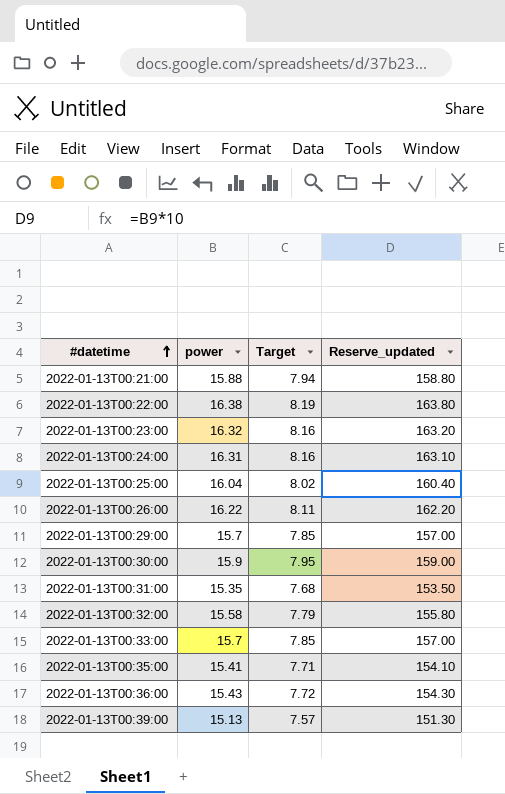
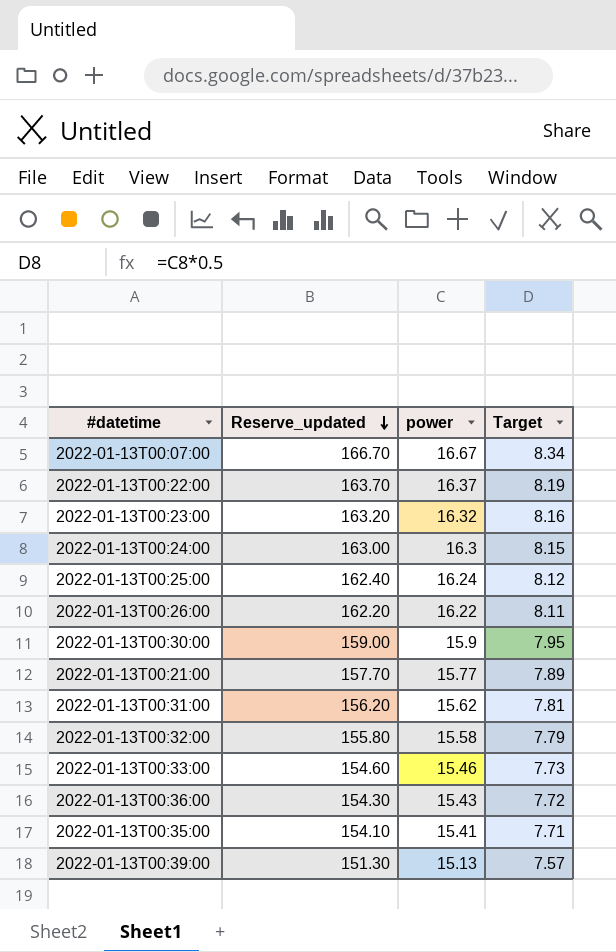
row order: #datetime ascending -> Reserve_updated descending
column Reserve_updated | position: 4 -> 2
row 2022-01-13T00:29:00: 15.7 | 7.85 | 157.00 -> none
row 2022-01-13T00:07:00: none -> 166.70 | 16.67 | 8.34
2022-01-13T00:22:00 | Reserve_updated: 163.80 -> 163.70
2022-01-13T00:22:00 | power: 16.38 -> 16.37
2022-01-13T00:24:00 | Reserve_updated: 163.10 -> 163.00
2022-01-13T00:24:00 | power: 16.31 -> 16.3
2022-01-13T00:24:00 | Target: 8.16 -> 8.15
2022-01-13T00:25:00 | Reserve_updated: 160.40 -> 162.40
2022-01-13T00:25:00 | power: 16.04 -> 16.24
2022-01-13T00:25:00 | Target: 8.02 -> 8.12
2022-01-13T00:21:00 | Reserve_updated: 158.80 -> 157.70
2022-01-13T00:21:00 | power: 15.88 -> 15.77
2022-01-13T00:21:00 | Target: 7.94 -> 7.89
2022-01-13T00:31:00 | Reserve_updated: 153.50 -> 156.20
2022-01-13T00:31:00 | power: 15.35 -> 15.62
2022-01-13T00:31:00 | Target: 7.68 -> 7.81
2022-01-13T00:33:00 | Reserve_updated: 157.00 -> 154.60
2022-01-13T00:33:00 | power: 15.7 -> 15.46
2022-01-13T00:33:00 | Target: 7.85 -> 7.73

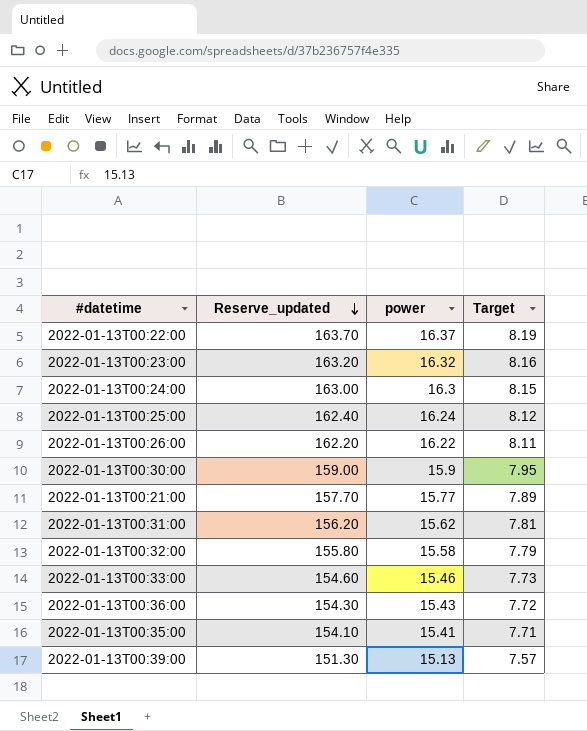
row 2022-01-13T00:07:00: 166.70 | 16.67 | 8.34 -> none

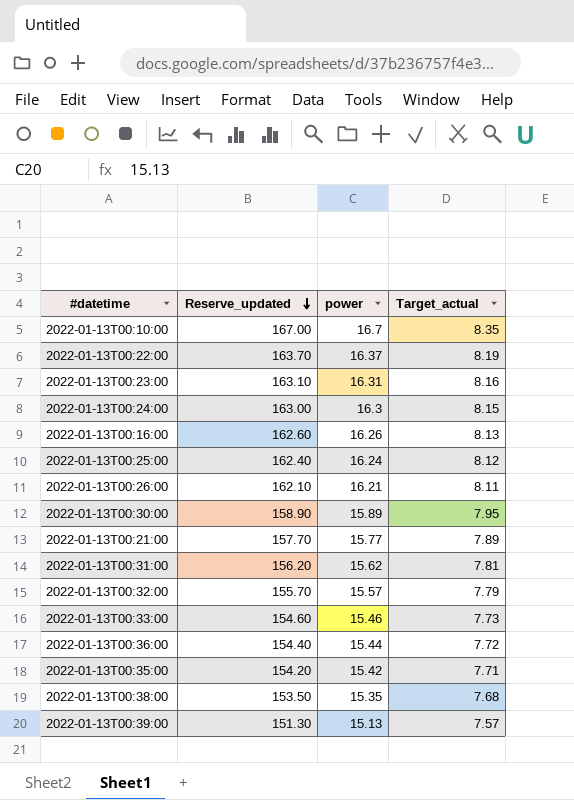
column name: Target -> Target_actual
row 2022-01-13T00:10:00: none -> 167.00 | 16.7 | 8.35
2022-01-13T00:23:00 | Reserve_updated: 163.20 -> 163.10
2022-01-13T00:23:00 | power: 16.32 -> 16.31
row 2022-01-13T00:16:00: none -> 162.60 | 16.26 | 8.13
2022-01-13T00:26:00 | Reserve_updated: 162.20 -> 162.10
2022-01-13T00:26:00 | power: 16.22 -> 16.21
2022-01-13T00:30:00 | Reserve_updated: 159.00 -> 158.90
2022-01-13T00:30:00 | power: 15.9 -> 15.89
2022-01-13T00:32:00 | Reserve_updated: 155.80 -> 155.70
2022-01-13T00:32:00 | power: 15.58 -> 15.57
2022-01-13T00:36:00 | Reserve_updated: 154.30 -> 154.40
2022-01-13T00:36:00 | power: 15.43 -> 15.44
2022-01-13T00:35:00 | Reserve_updated: 154.10 -> 154.20
2022-01-13T00:35:00 | power: 15.41 -> 15.42
row 2022-01-13T00:38:00: none -> 153.50 | 15.35 | 7.68

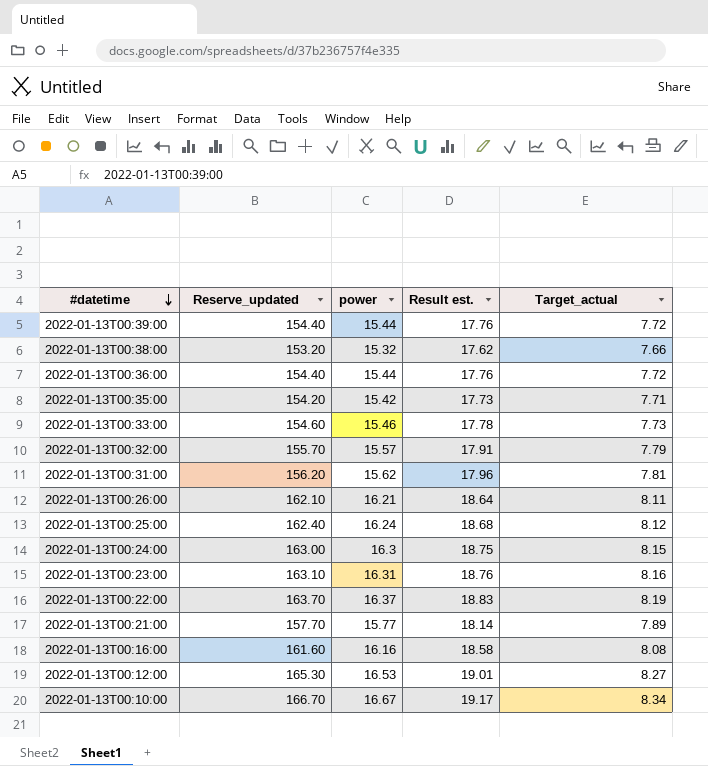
row order: Reserve_updated descending -> #datetime descending
column Result est. | formula: none -> [power] * 1.15
row 2022-01-13T00:30:00: 158.90 | 15.89 | 7.95 -> none
2022-01-13T00:39:00 | Reserve_updated: 151.30 -> 154.40
2022-01-13T00:39:00 | power: 15.13 -> 15.44
2022-01-13T00:39:00 | Target_actual: 7.57 -> 7.72
2022-01-13T00:38:00 | Reserve_updated: 153.50 -> 153.20
2022-01-13T00:38:00 | power: 15.35 -> 15.32
2022-01-13T00:38:00 | Target_actual: 7.68 -> 7.66
2022-01-13T00:16:00 | Reserve_updated: 162.60 -> 161.60
2022-01-13T00:16:00 | power: 16.26 -> 16.16
2022-01-13T00:16:00 | Target_actual: 8.13 -> 8.08
row 2022-01-13T00:12:00: none -> 165.30 | 16.53 | 19.01 | 8.27
2022-01-13T00:10:00 | Reserve_updated: 167.00 -> 166.70
2022-01-13T00:10:00 | power: 16.7 -> 16.67
2022-01-13T00:10:00 | Target_actual: 8.35 -> 8.34

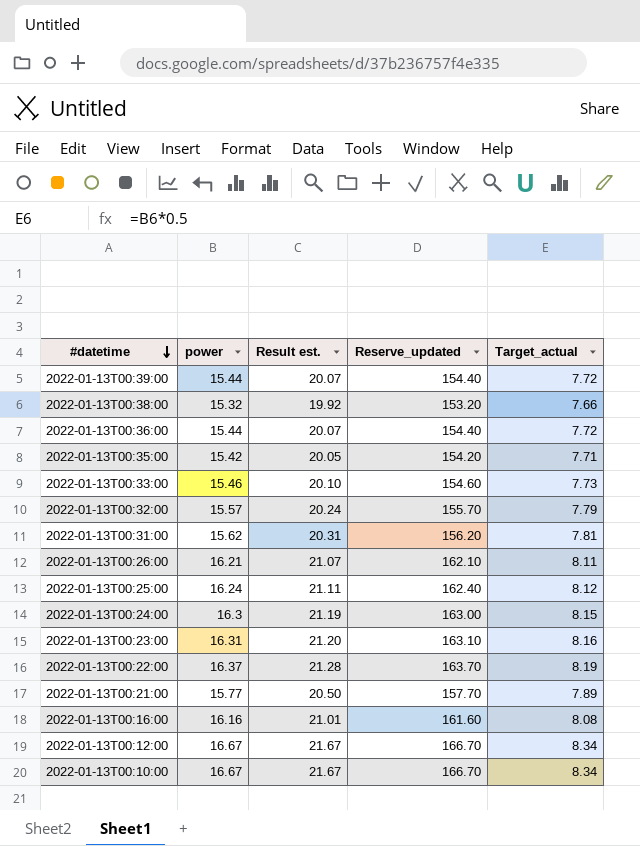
column Result est. | formula: [power] * 1.15 -> [power] * 1.3
column Reserve_updated | position: 2 -> 4
2022-01-13T00:12:00 | power: 16.53 -> 16.67
2022-01-13T00:12:00 | Reserve_updated: 165.30 -> 166.70
2022-01-13T00:12:00 | Target_actual: 8.27 -> 8.34

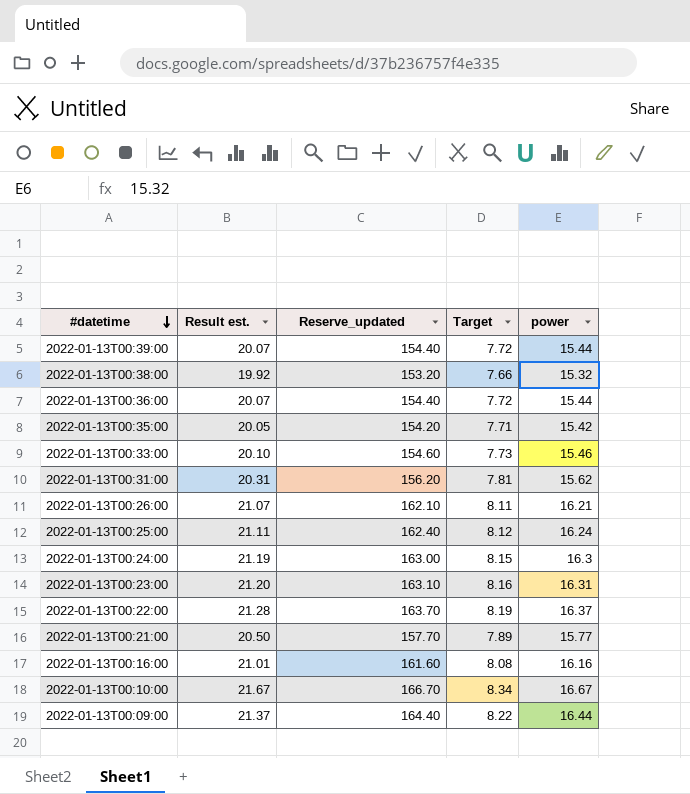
column name: Target_actual -> Target
column power | position: 2 -> 5
row 2022-01-13T00:32:00: 15.57 | 20.24 | 155.70 | 7.79 -> none
row 2022-01-13T00:12:00: 16.67 | 21.67 | 166.70 | 8.34 -> none
row 2022-01-13T00:09:00: none -> 21.37 | 164.40 | 8.22 | 16.44

